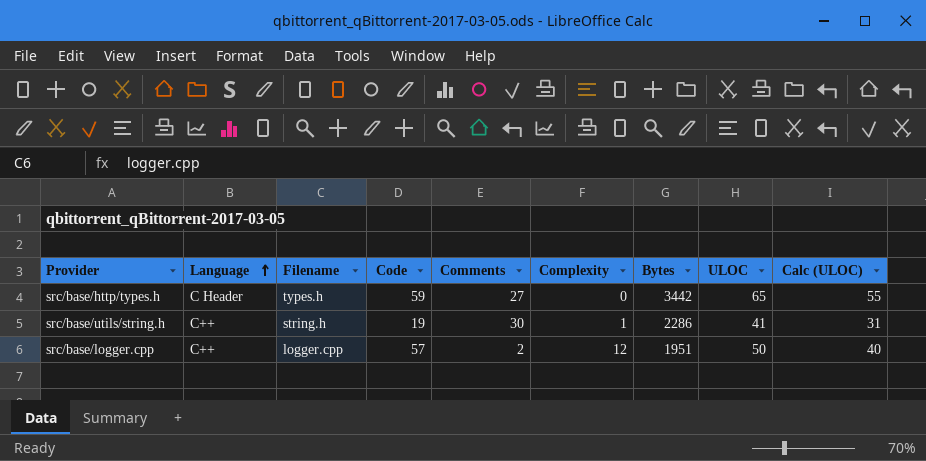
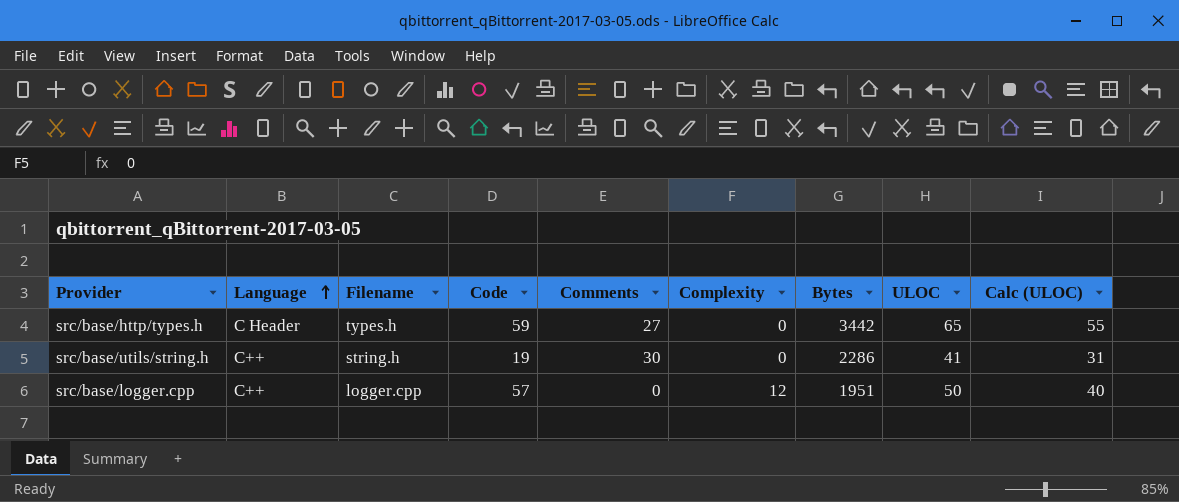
src/base/utils/string.h | Complexity: 1 -> 0
src/base/logger.cpp | Comments: 2 -> 0

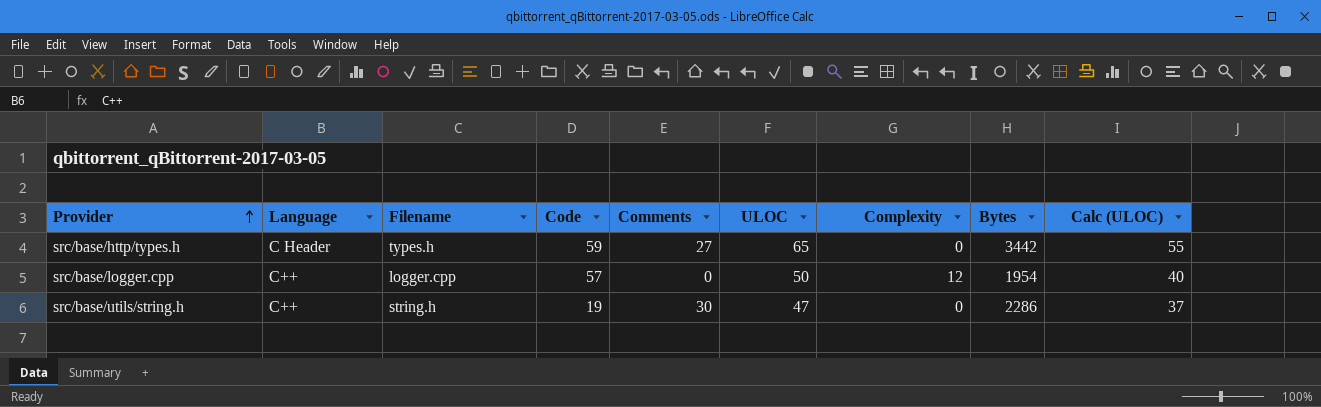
row order: Language ascending -> Provider ascending
column ULOC | position: 8 -> 6
src/base/logger.cpp | Bytes: 1951 -> 1954
src/base/utils/string.h | ULOC: 41 -> 47
src/base/utils/string.h | Calc (ULOC): 31 -> 37

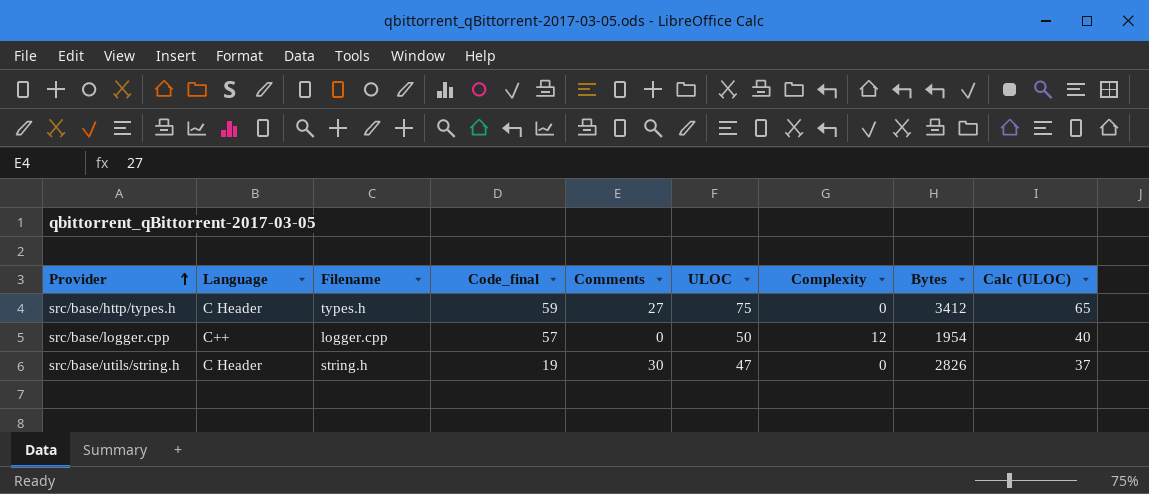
column name: Code -> Code_final
src/base/http/types.h | ULOC: 65 -> 75
src/base/http/types.h | Bytes: 3442 -> 3412
src/base/http/types.h | Calc (ULOC): 55 -> 65
src/base/utils/string.h | Language: C++ -> C Header
src/base/utils/string.h | Bytes: 2286 -> 2826

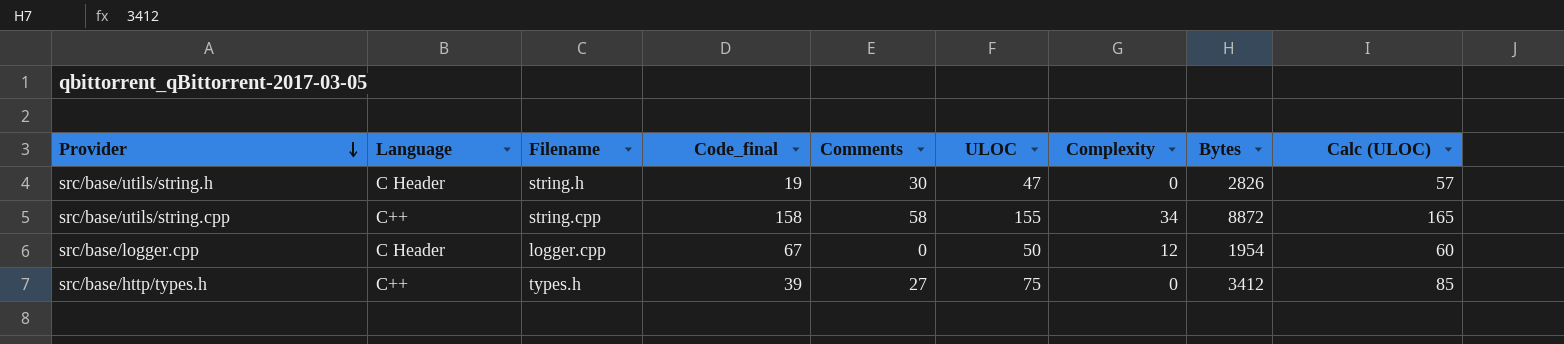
row order: Provider ascending -> Provider descending
column Calc (ULOC) | formula: [ULOC] - 10 -> [ULOC] + 10
row src/base/utils/string.cpp: none -> C++ | string.cpp | 158 | 58 | 155 | 34 | 8872 | 165
src/base/logger.cpp | Language: C++ -> C Header
src/base/logger.cpp | Code_final: 57 -> 67
src/base/http/types.h | Language: C Header -> C++
src/base/http/types.h | Code_final: 59 -> 39

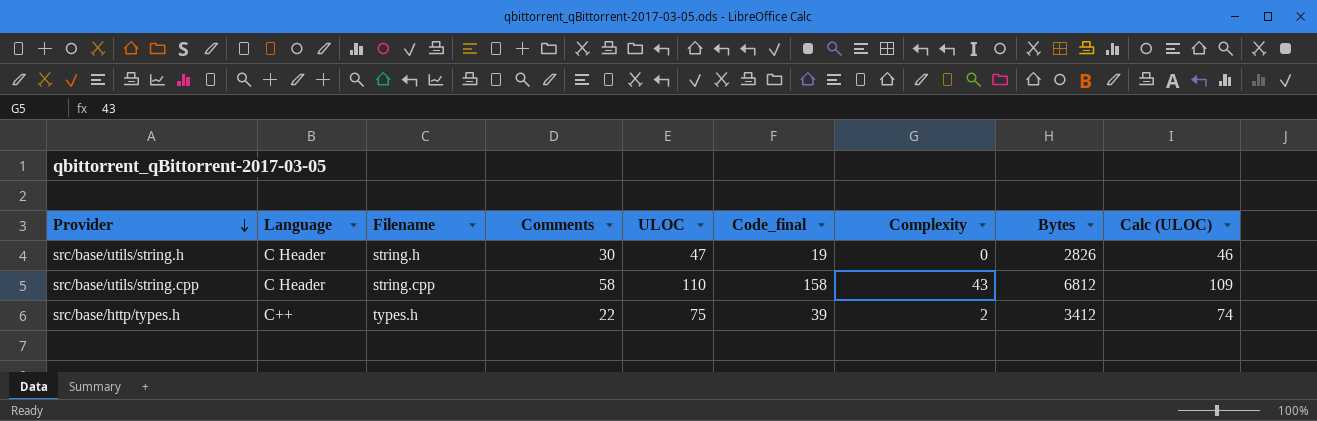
column Code_final | position: 4 -> 6
column Calc (ULOC) | formula: [ULOC] + 10 -> [ULOC] - 1
row src/base/logger.cpp: C Header | logger.cpp | 67 | 0 | 50 | 12 | 1954 | 60 -> none
src/base/utils/string.cpp | Language: C++ -> C Header
src/base/utils/string.cpp | ULOC: 155 -> 110
src/base/utils/string.cpp | Complexity: 34 -> 43
src/base/utils/string.cpp | Bytes: 8872 -> 6812
src/base/http/types.h | Comments: 27 -> 22
src/base/http/types.h | Complexity: 0 -> 2

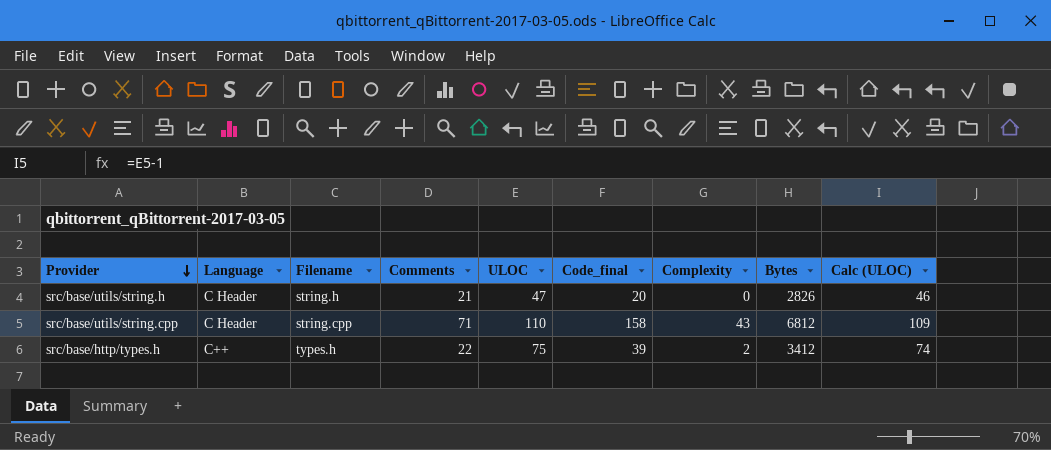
src/base/utils/string.h | Comments: 30 -> 21
src/base/utils/string.h | Code_final: 19 -> 20
src/base/utils/string.cpp | Comments: 58 -> 71

